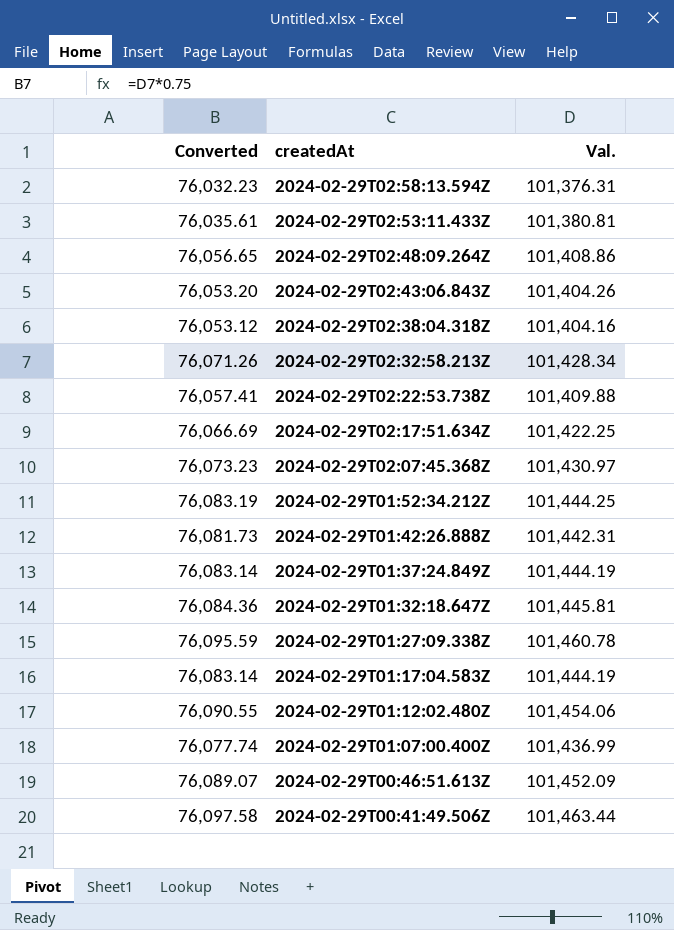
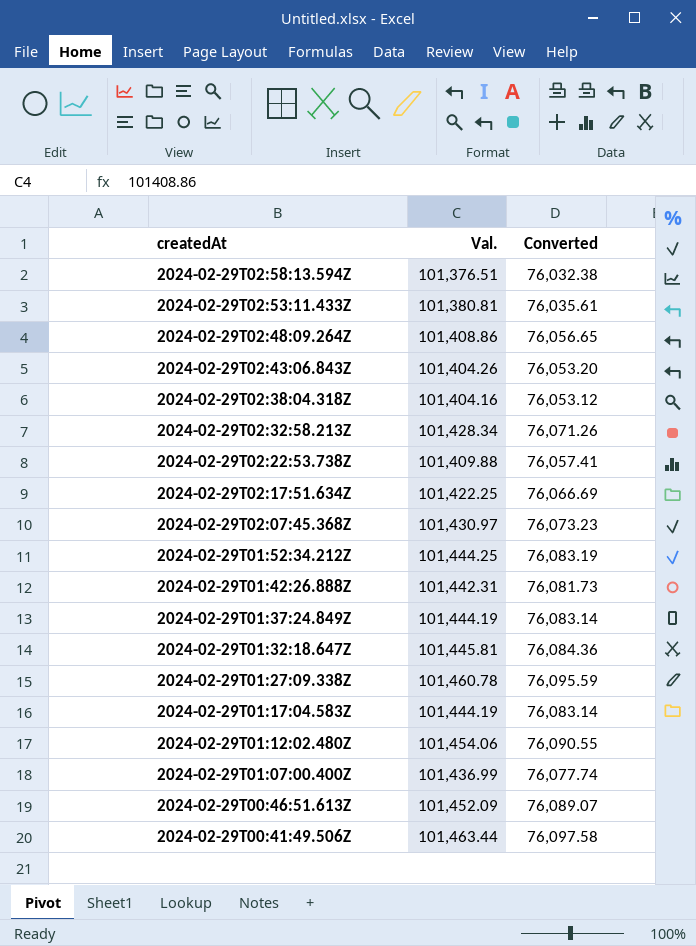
column Converted | position: 1 -> 3
2024-02-29T02:58:13.594Z | Val.: 101,376.31 -> 101,376.51
2024-02-29T02:58:13.594Z | Converted: 76,032.23 -> 76,032.38

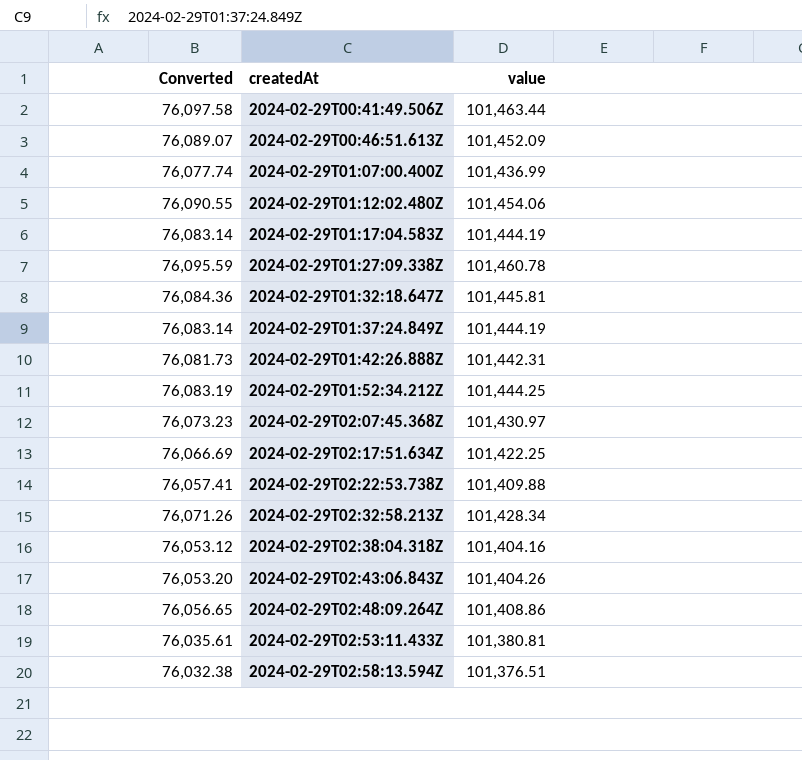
row order: createdAt descending -> createdAt ascending
column Converted | position: 3 -> 1
column name: Val. -> value

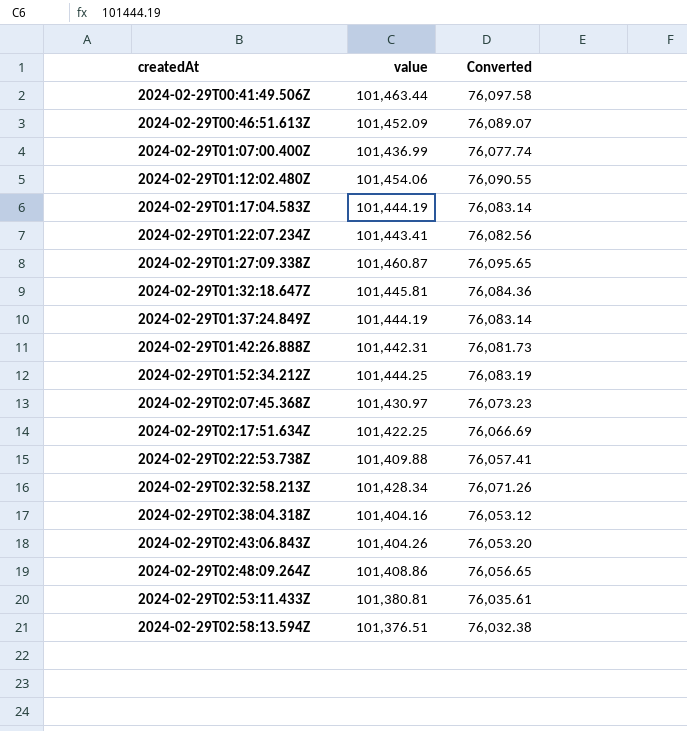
column Converted | position: 1 -> 3
row 2024-02-29T01:22:07.234Z: none -> 101,443.41 | 76,082.56
2024-02-29T01:27:09.338Z | value: 101,460.78 -> 101,460.87
2024-02-29T01:27:09.338Z | Converted: 76,095.59 -> 76,095.65

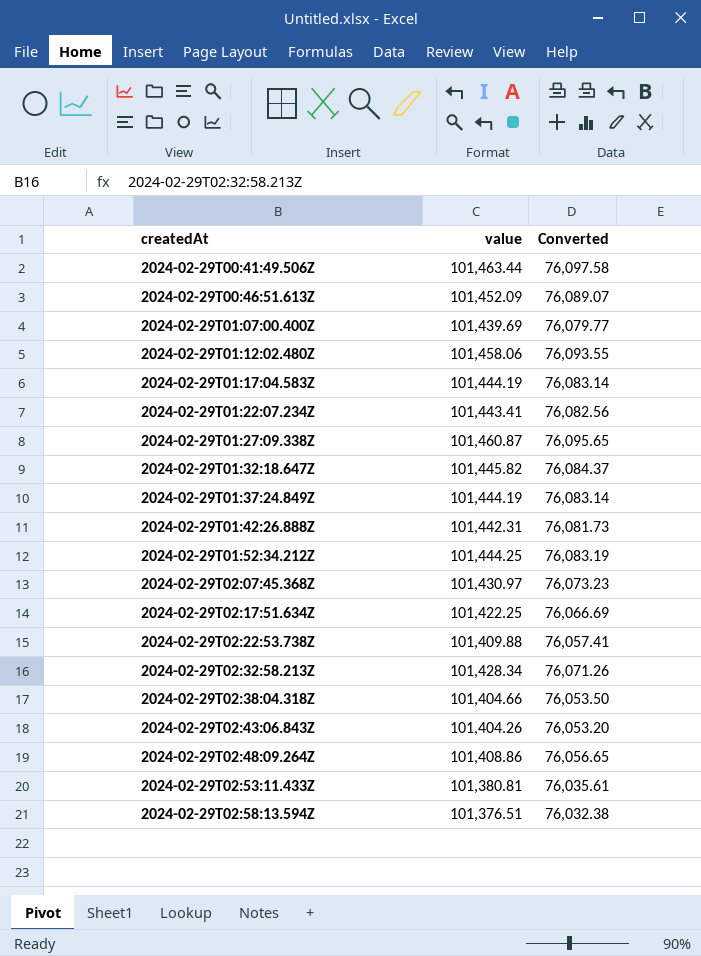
2024-02-29T01:07:00.400Z | value: 101,436.99 -> 101,439.69
2024-02-29T01:07:00.400Z | Converted: 76,077.74 -> 76,079.77
2024-02-29T01:12:02.480Z | value: 101,454.06 -> 101,458.06
2024-02-29T01:12:02.480Z | Converted: 76,090.55 -> 76,093.55
2024-02-29T01:32:18.647Z | value: 101,445.81 -> 101,445.82
2024-02-29T01:32:18.647Z | Converted: 76,084.36 -> 76,084.37
2024-02-29T02:38:04.318Z | value: 101,404.16 -> 101,404.66
2024-02-29T02:38:04.318Z | Converted: 76,053.12 -> 76,053.50

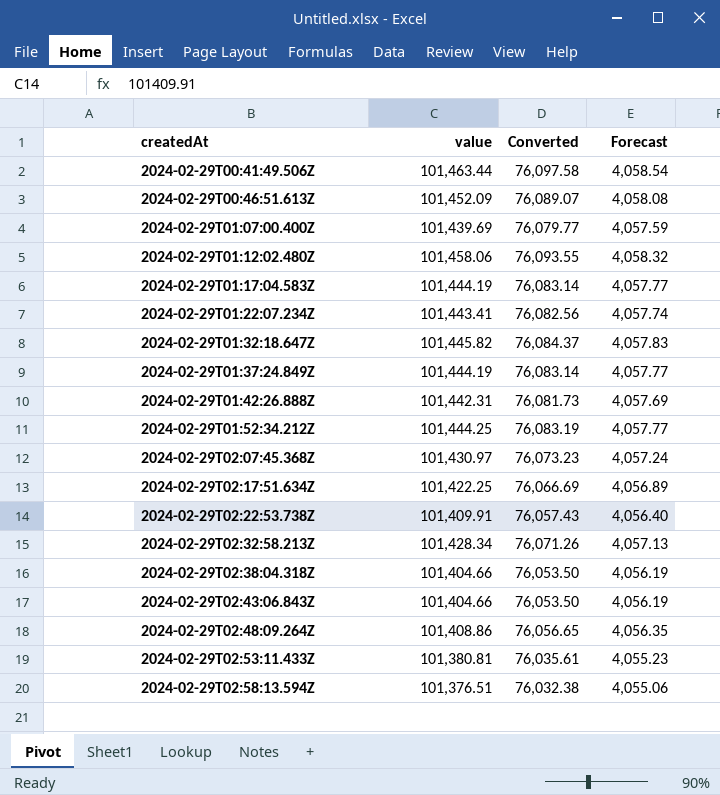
column Forecast | formula: none -> [value] * 0.04
row 2024-02-29T01:27:09.338Z: 101,460.87 | 76,095.65 -> none
2024-02-29T02:22:53.738Z | value: 101,409.88 -> 101,409.91
2024-02-29T02:22:53.738Z | Converted: 76,057.41 -> 76,057.43
2024-02-29T02:43:06.843Z | value: 101,404.26 -> 101,404.66
2024-02-29T02:43:06.843Z | Converted: 76,053.20 -> 76,053.50

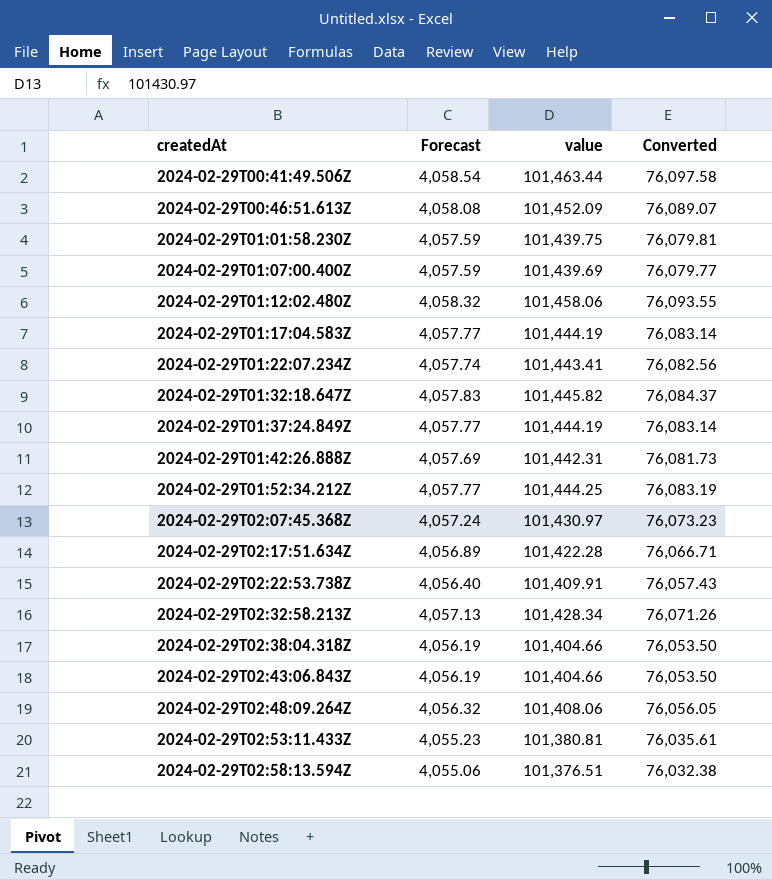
column Forecast | position: 4 -> 2
row 2024-02-29T01:01:58.230Z: none -> 4,057.59 | 101,439.75 | 76,079.81
2024-02-29T02:17:51.634Z | value: 101,422.25 -> 101,422.28
2024-02-29T02:17:51.634Z | Converted: 76,066.69 -> 76,066.71
2024-02-29T02:48:09.264Z | Forecast: 4,056.35 -> 4,056.32
2024-02-29T02:48:09.264Z | value: 101,408.86 -> 101,408.06
2024-02-29T02:48:09.264Z | Converted: 76,056.65 -> 76,056.05

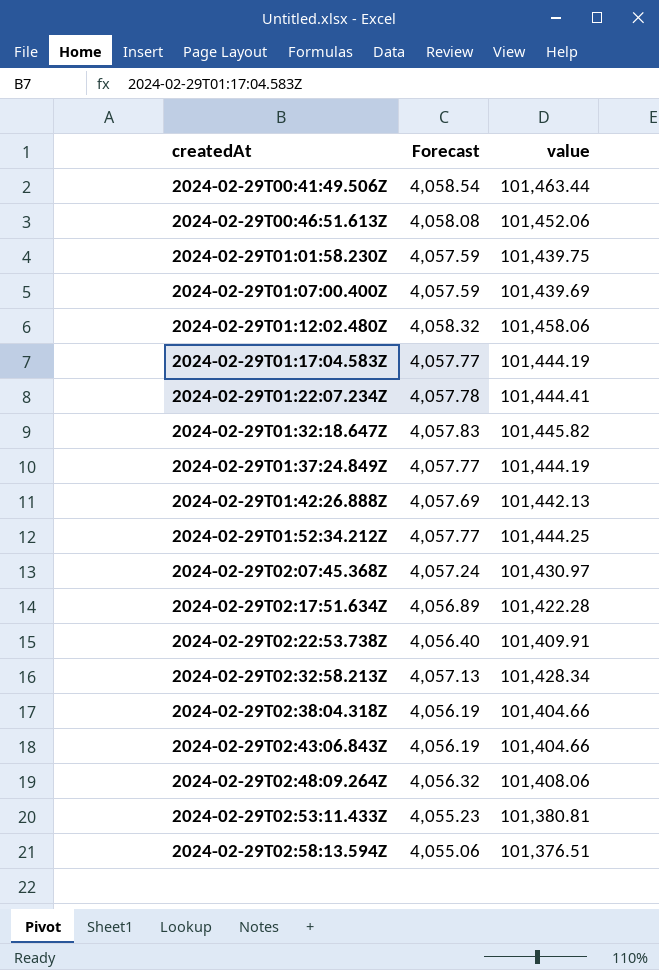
column Converted | formula: [value] * 0.75 -> none
2024-02-29T00:46:51.613Z | value: 101,452.09 -> 101,452.06
2024-02-29T01:22:07.234Z | Forecast: 4,057.74 -> 4,057.78
2024-02-29T01:22:07.234Z | value: 101,443.41 -> 101,444.41
2024-02-29T01:42:26.888Z | value: 101,442.31 -> 101,442.13

